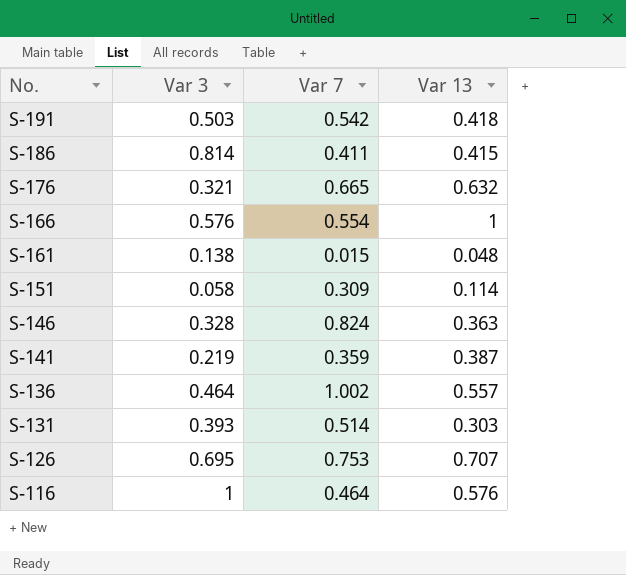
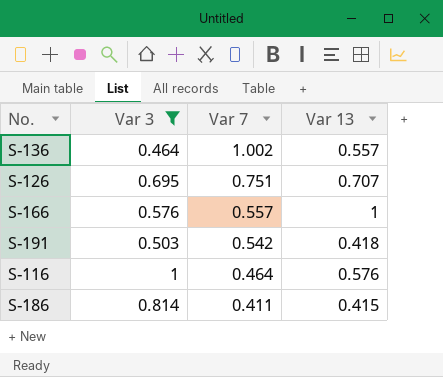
filter: none -> Var 3 >= 0.464
row order: No. descending -> Var 7 descending
S-126 | Var 7: 0.753 -> 0.751
S-166 | Var 7: 0.554 -> 0.557

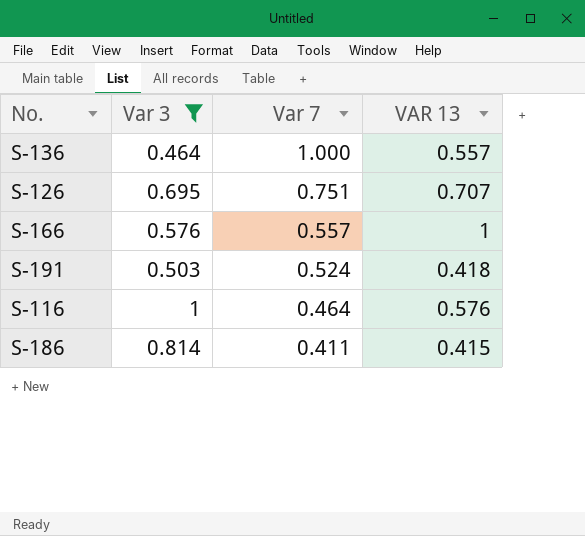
column name: Var 13 -> VAR 13
S-136 | Var 7: 1.002 -> 1.000
S-191 | Var 7: 0.542 -> 0.524

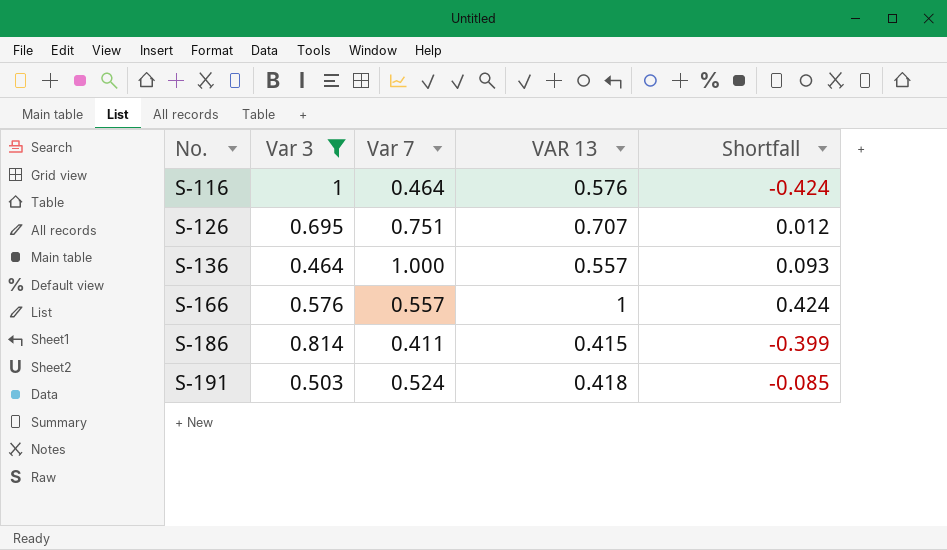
row order: Var 7 descending -> No. ascending
column Shortfall | formula: none -> [VAR 13] - [Var 3]

